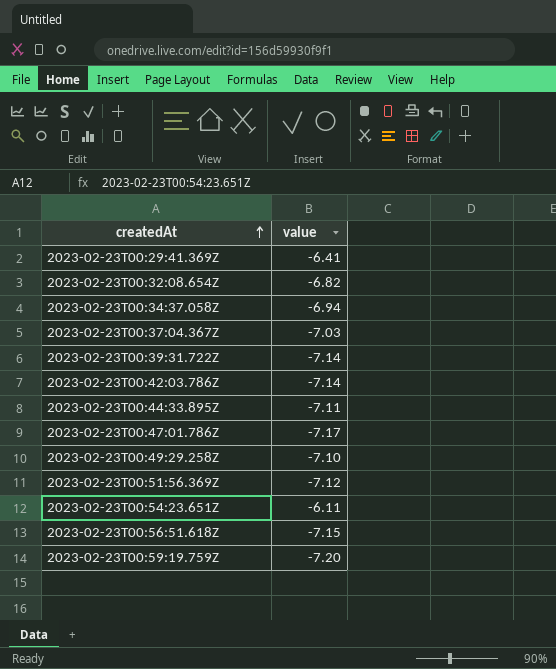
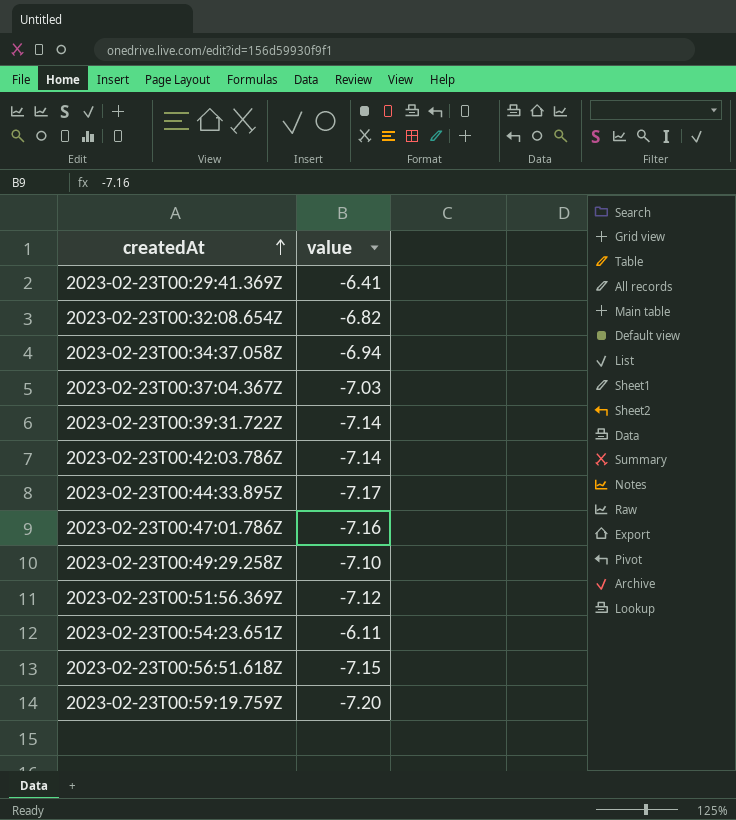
2023-02-23T00:44:33.895Z | value: -7.11 -> -7.17
2023-02-23T00:47:01.786Z | value: -7.17 -> -7.16

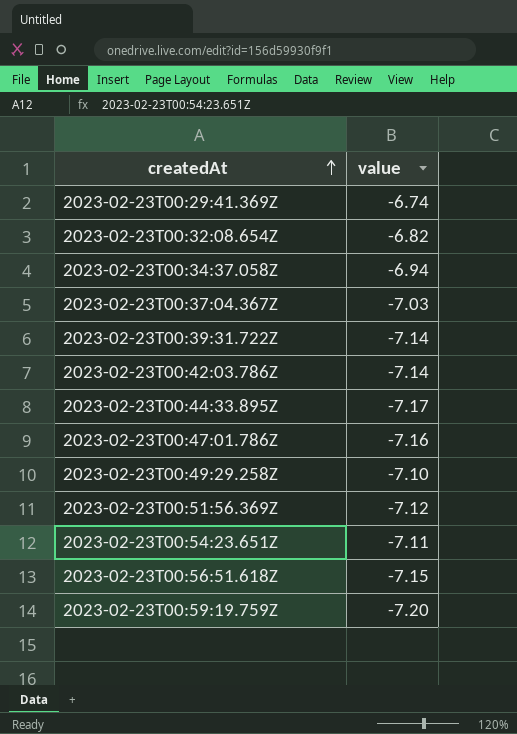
2023-02-23T00:29:41.369Z | value: -6.41 -> -6.74
2023-02-23T00:54:23.651Z | value: -6.11 -> -7.11

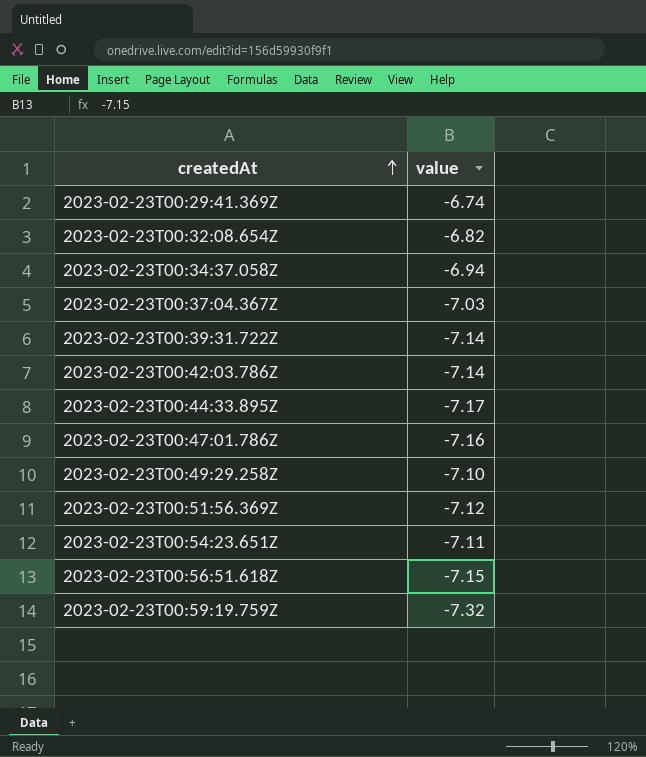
2023-02-23T00:59:19.759Z | value: -7.20 -> -7.32

